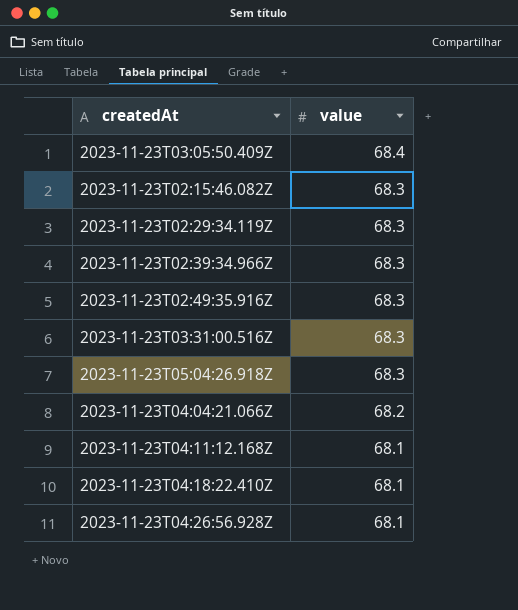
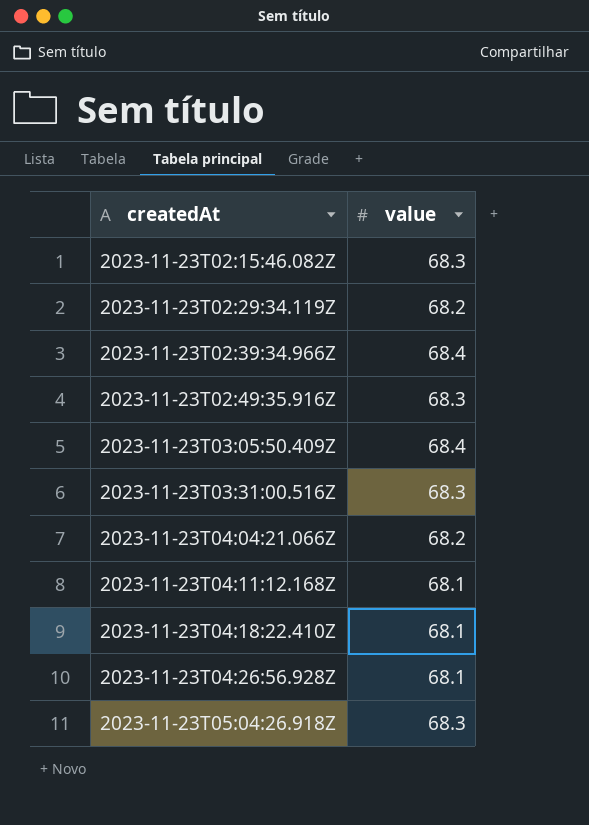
row order: value descending -> createdAt ascending
2023-11-23T02:29:34.119Z | value: 68.3 -> 68.2
2023-11-23T02:39:34.966Z | value: 68.3 -> 68.4

